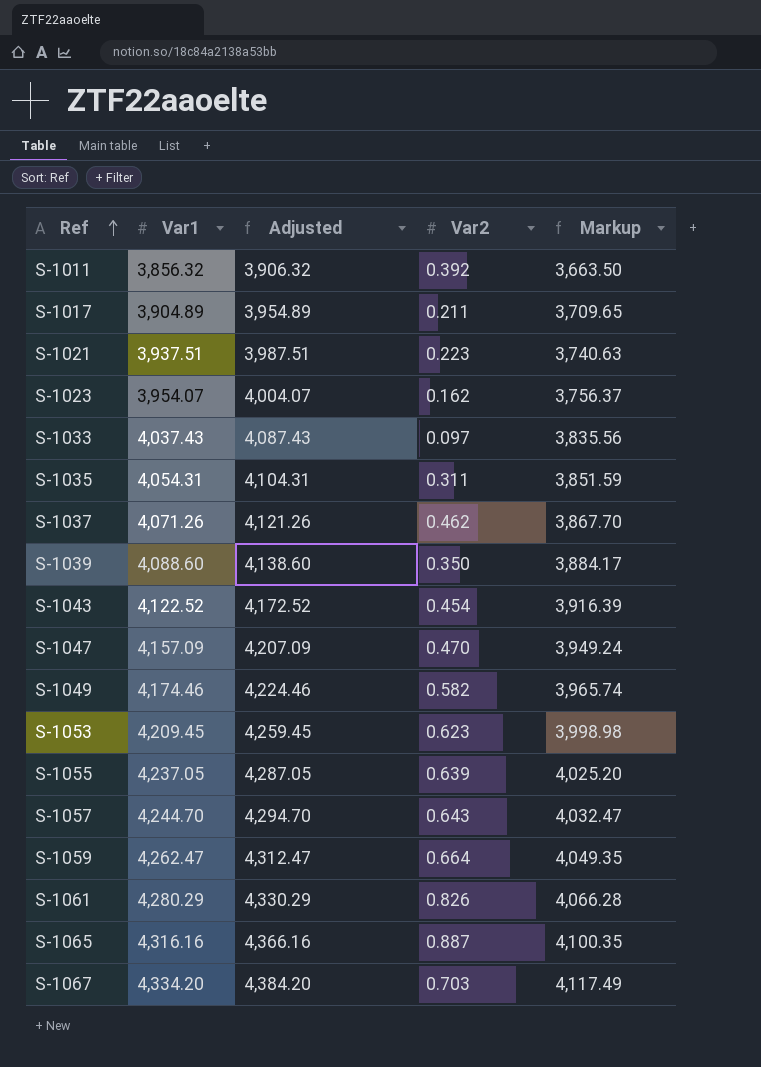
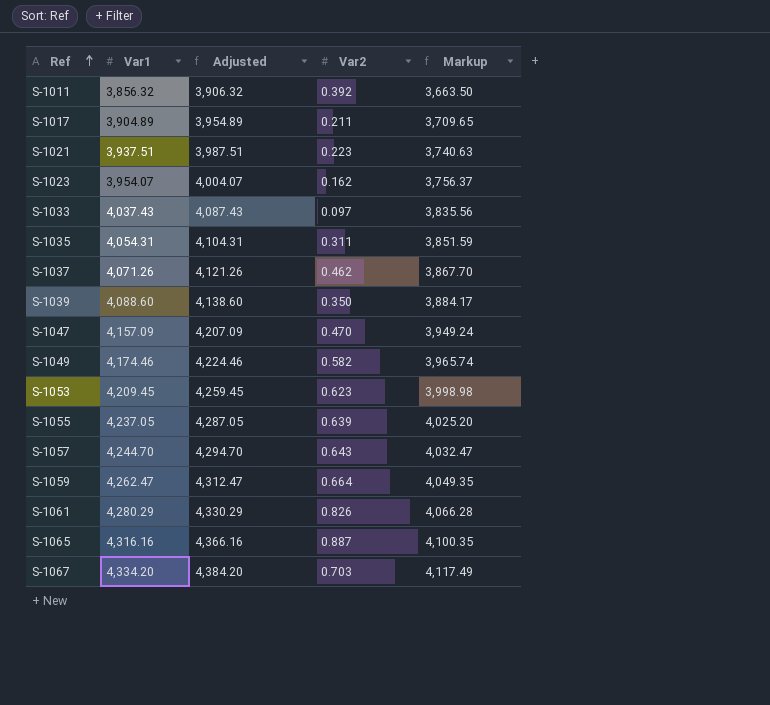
row S-1043: 4,122.52 | 4,172.52 | 0.454 | 3,916.39 -> none

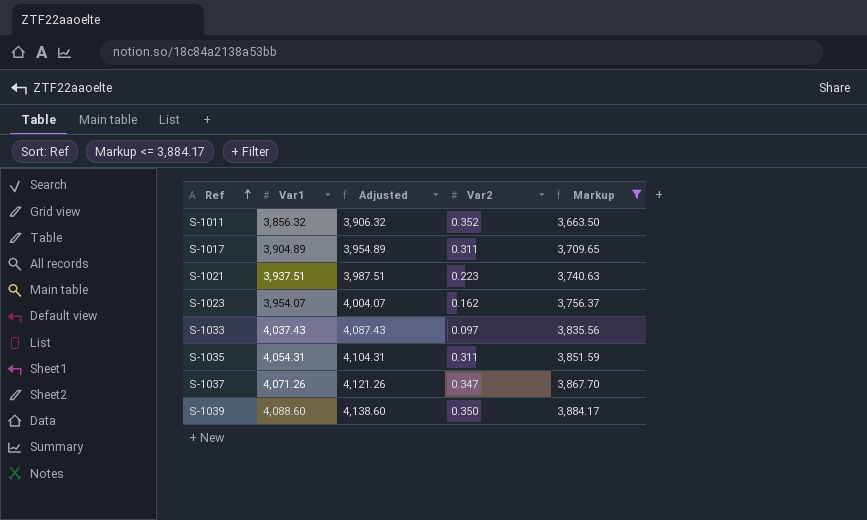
filter: none -> Markup <= 3,884.17
S-1011 | Var2: 0.392 -> 0.352
S-1017 | Var2: 0.211 -> 0.311
S-1037 | Var2: 0.462 -> 0.347

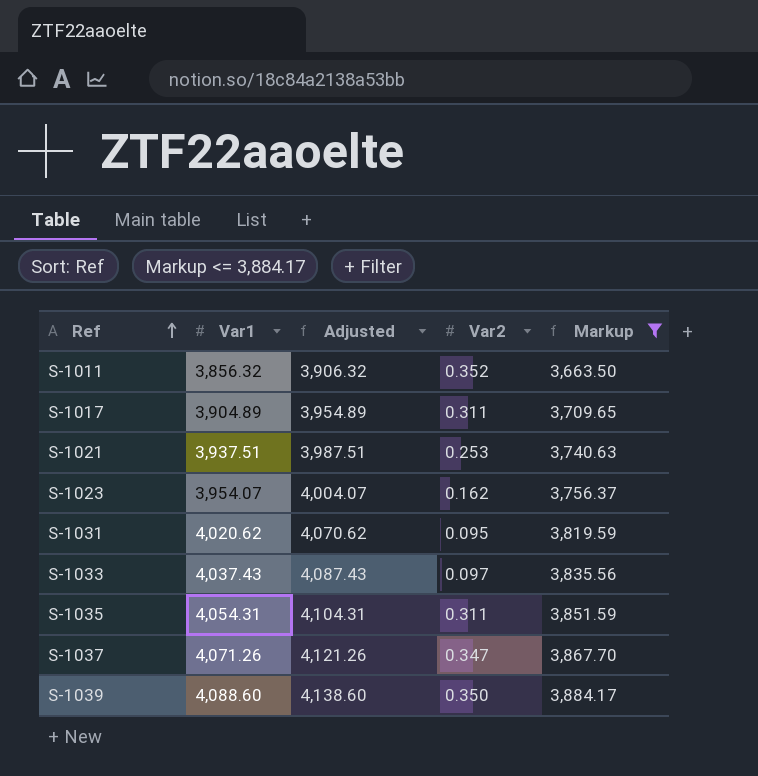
S-1021 | Var2: 0.223 -> 0.253
row S-1031: none -> 4,020.62 | 4,070.62 | 0.095 | 3,819.59

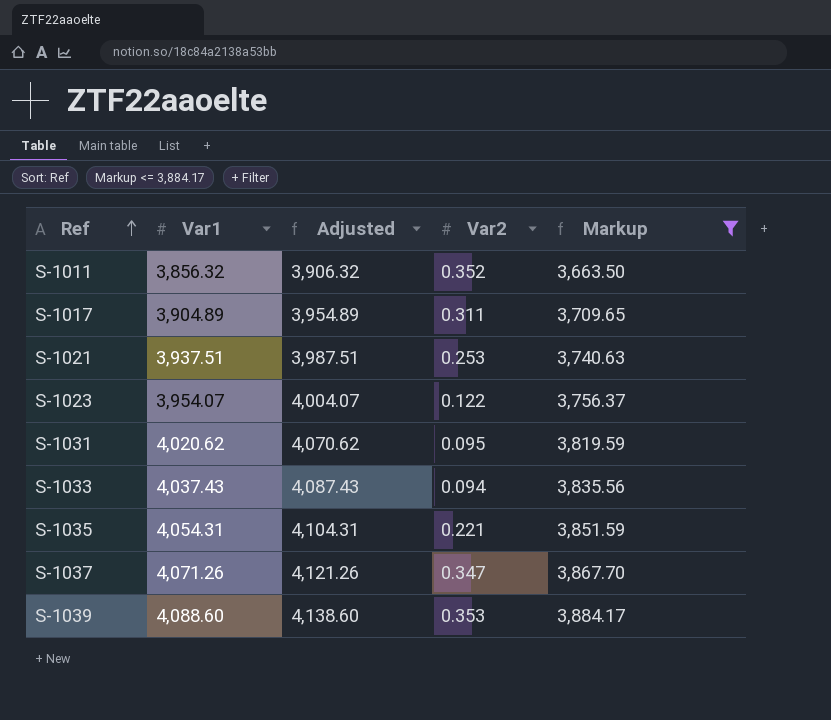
S-1023 | Var2: 0.162 -> 0.122
S-1033 | Var2: 0.097 -> 0.094
S-1035 | Var2: 0.311 -> 0.221
S-1039 | Var2: 0.350 -> 0.353

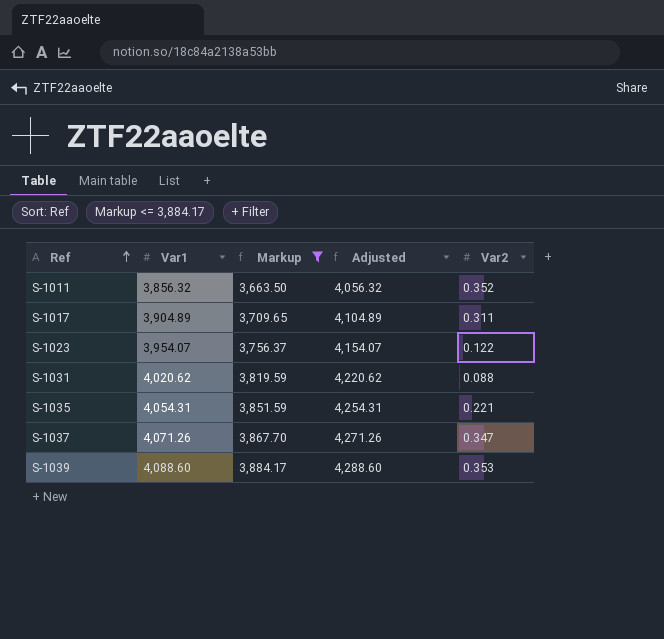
column Markup | position: 5 -> 3
column Adjusted | formula: [Var1] + 50 -> [Var1] + 200
row S-1021: 3,937.51 | 3,987.51 | 0.253 | 3,740.63 -> none
row S-1033: 4,037.43 | 4,087.43 | 0.094 | 3,835.56 -> none
S-1031 | Var2: 0.095 -> 0.088

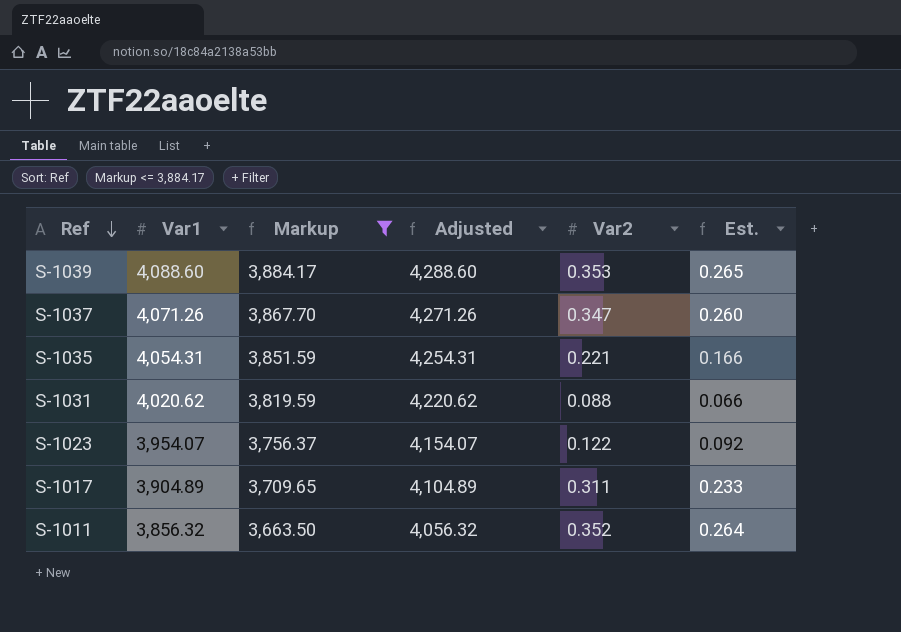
row order: Ref ascending -> Ref descending
column Est. | formula: none -> [Var2] * 0.75

